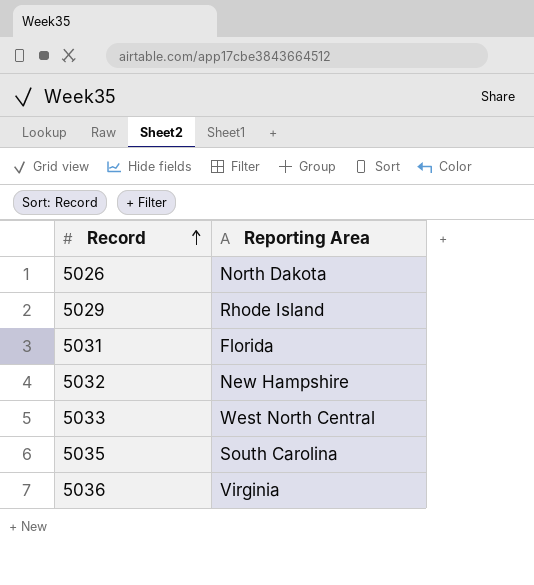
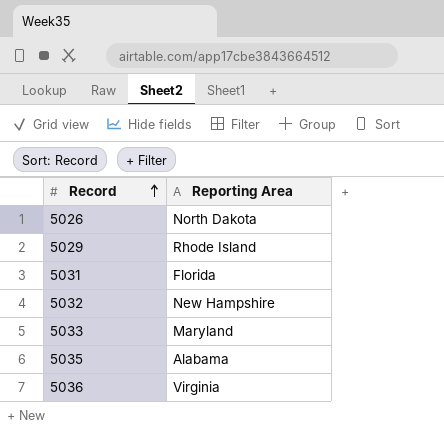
5033 | Reporting Area: West North Central -> Maryland
5035 | Reporting Area: South Carolina -> Alabama

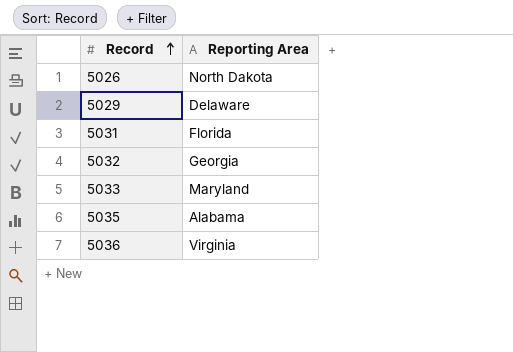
5029 | Reporting Area: Rhode Island -> Delaware
5032 | Reporting Area: New Hampshire -> Georgia

